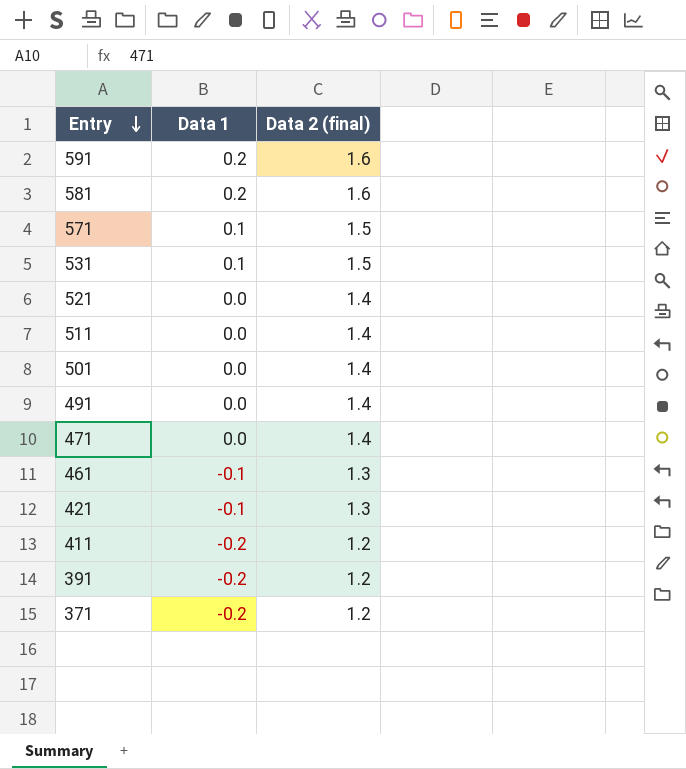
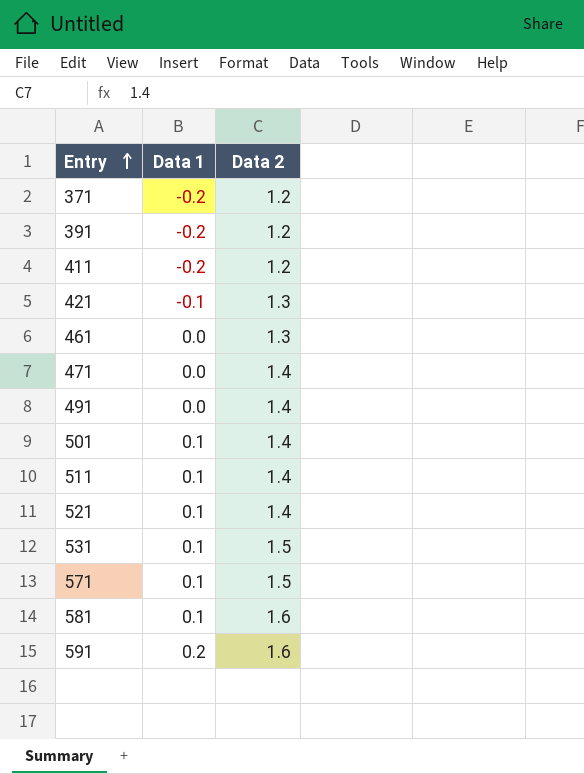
row order: Entry descending -> Entry ascending
column name: Data 2 (final) -> Data 2
461 | Data 1: -0.1 -> 0.0
501 | Data 1: 0.0 -> 0.1
511 | Data 1: 0.0 -> 0.1
521 | Data 1: 0.0 -> 0.1
581 | Data 1: 0.2 -> 0.1

